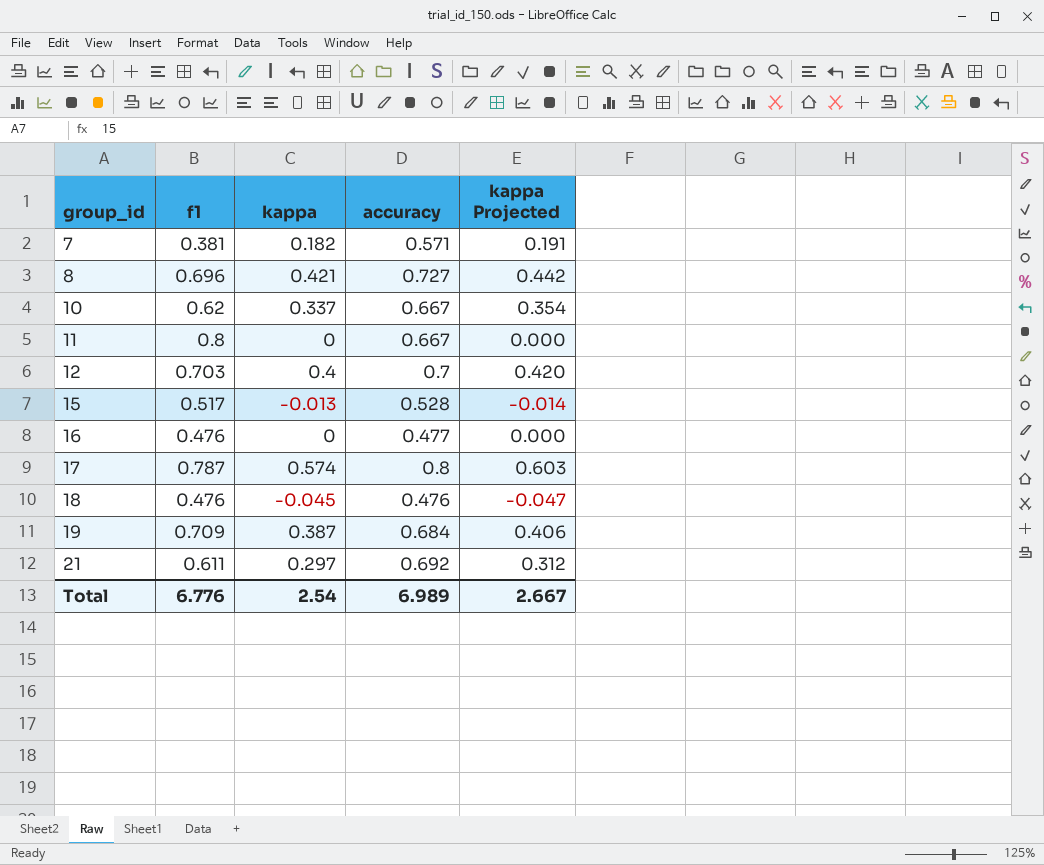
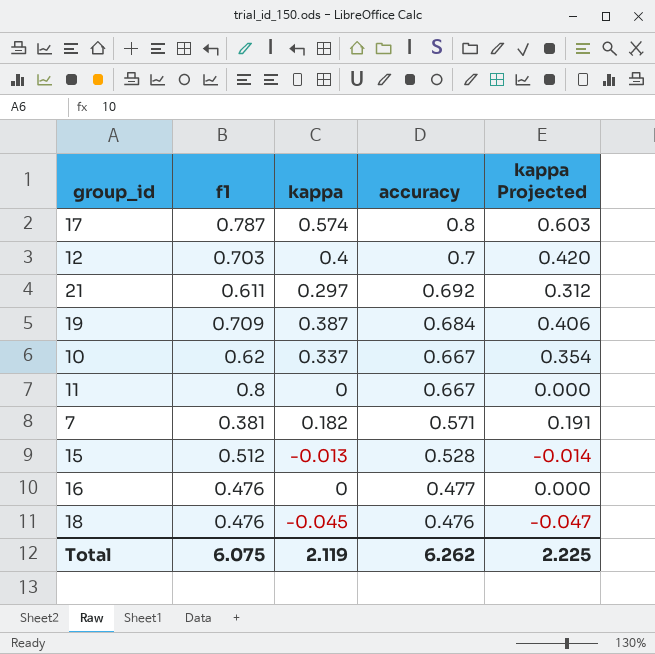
row order: group_id ascending -> accuracy descending
row 8: 0.696 | 0.421 | 0.727 | 0.442 -> none
15 | f1: 0.517 -> 0.512
Total | f1: 6.776 -> 6.075
Total | kappa: 2.54 -> 2.119
Total | accuracy: 6.989 -> 6.262
Total | kappa Projected: 2.667 -> 2.225

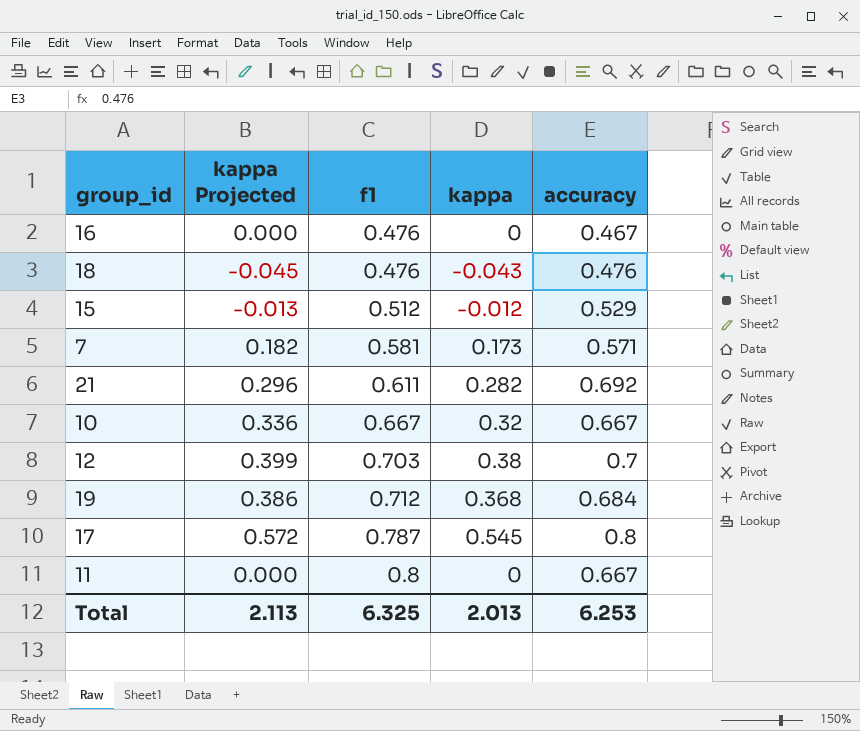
row order: accuracy descending -> f1 ascending
column kappa Projected | position: 5 -> 2
16 | accuracy: 0.477 -> 0.467
18 | kappa Projected: -0.047 -> -0.045
18 | kappa: -0.045 -> -0.043
15 | kappa Projected: -0.014 -> -0.013
15 | kappa: -0.013 -> -0.012
15 | accuracy: 0.528 -> 0.529
7 | kappa Projected: 0.191 -> 0.182
7 | f1: 0.381 -> 0.581
7 | kappa: 0.182 -> 0.173
21 | kappa Projected: 0.312 -> 0.296
21 | kappa: 0.297 -> 0.282
10 | kappa Projected: 0.354 -> 0.336
10 | f1: 0.62 -> 0.667
10 | kappa: 0.337 -> 0.32
12 | kappa Projected: 0.420 -> 0.399
12 | kappa: 0.4 -> 0.38
19 | kappa Projected: 0.406 -> 0.386
19 | f1: 0.709 -> 0.712
19 | kappa: 0.387 -> 0.368
17 | kappa Projected: 0.603 -> 0.572
17 | kappa: 0.574 -> 0.545
Total | kappa Projected: 2.225 -> 2.113
Total | f1: 6.075 -> 6.325
Total | kappa: 2.119 -> 2.013
Total | accuracy: 6.262 -> 6.253

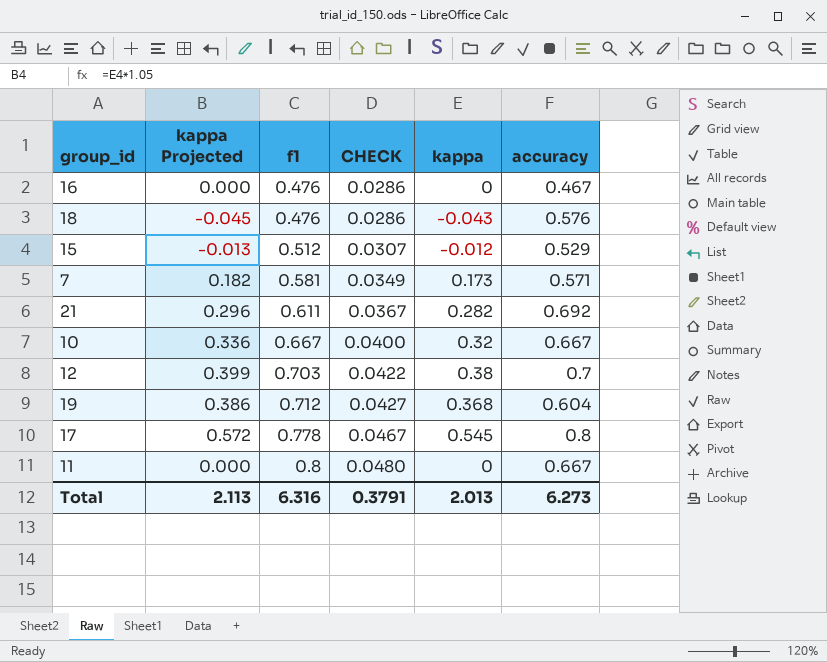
column CHECK | formula: none -> [f1] * 0.06
18 | accuracy: 0.476 -> 0.576
19 | accuracy: 0.684 -> 0.604
17 | f1: 0.787 -> 0.778
Total | f1: 6.325 -> 6.316
Total | accuracy: 6.253 -> 6.273

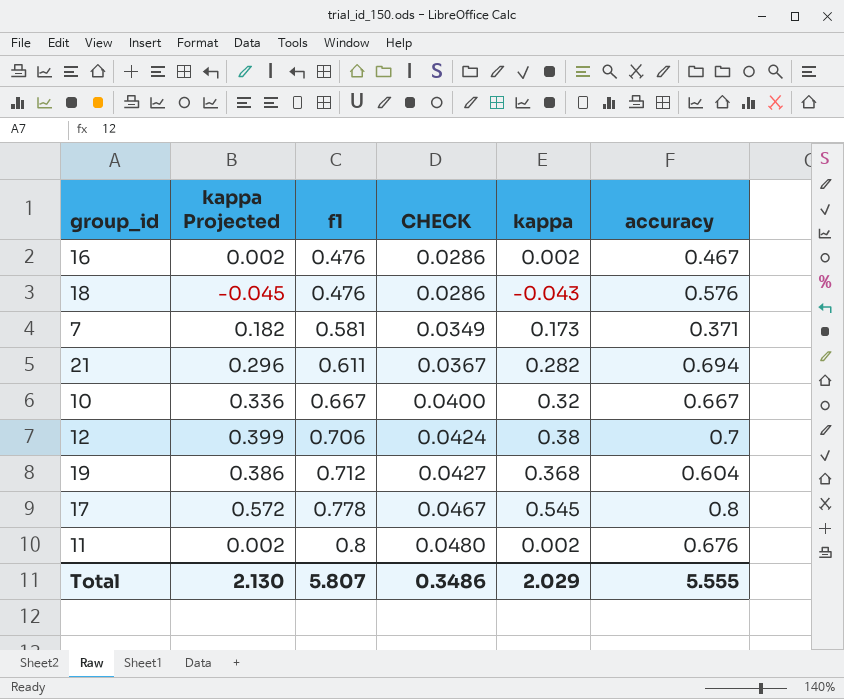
row 15: -0.013 | 0.512 | 0.0307 | -0.012 | 0.529 -> none
16 | kappa Projected: 0.000 -> 0.002
16 | kappa: 0 -> 0.002
7 | accuracy: 0.571 -> 0.371
21 | accuracy: 0.692 -> 0.694
12 | f1: 0.703 -> 0.706
12 | CHECK: 0.0422 -> 0.0424
11 | kappa Projected: 0.000 -> 0.002
11 | kappa: 0 -> 0.002
11 | accuracy: 0.667 -> 0.676
Total | kappa Projected: 2.113 -> 2.130
Total | f1: 6.316 -> 5.807
Total | CHECK: 0.3791 -> 0.3486
Total | kappa: 2.013 -> 2.029
Total | accuracy: 6.273 -> 5.555

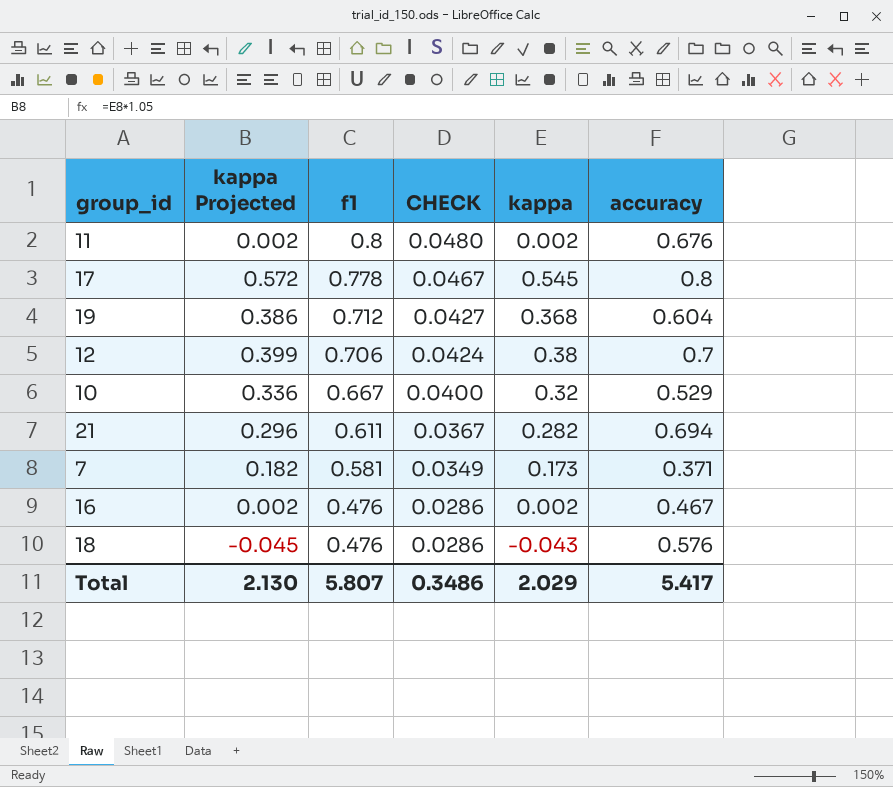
row order: f1 ascending -> f1 descending
10 | accuracy: 0.667 -> 0.529
Total | accuracy: 5.555 -> 5.417

